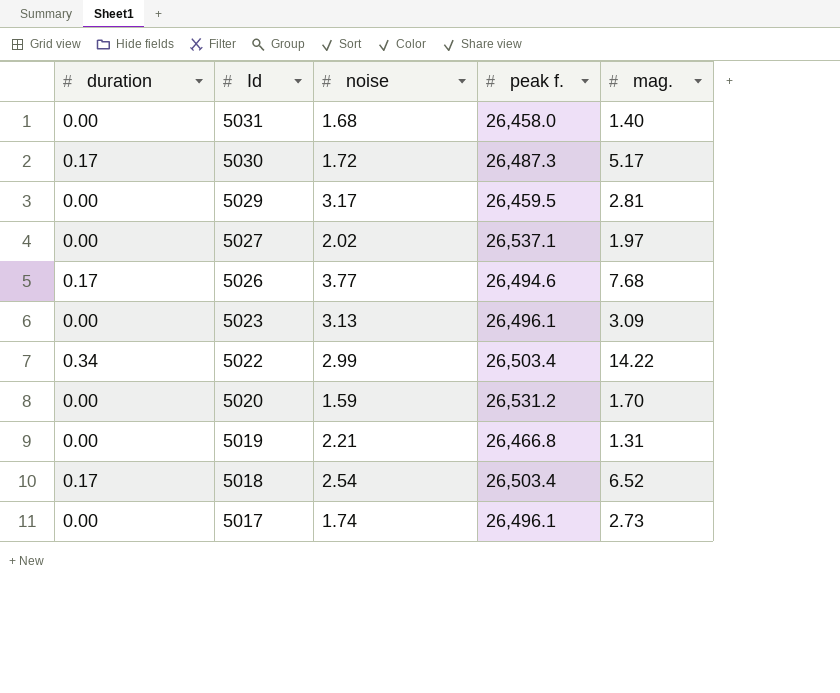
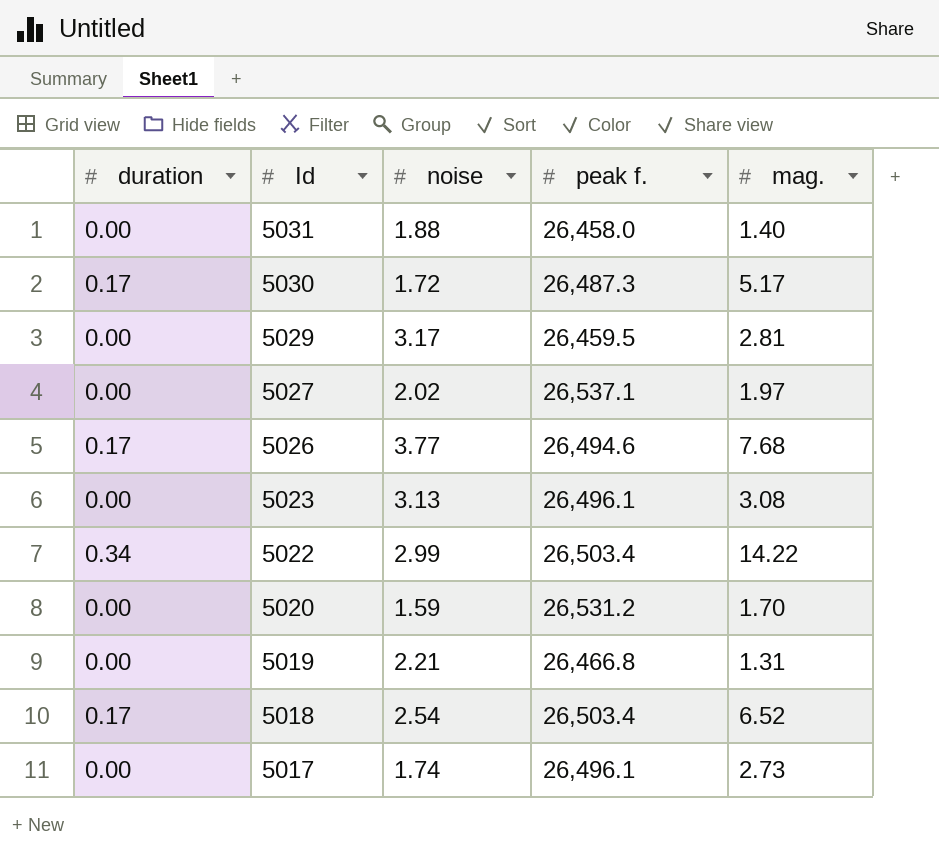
5031 | noise: 1.68 -> 1.88
5023 | mag.: 3.09 -> 3.08

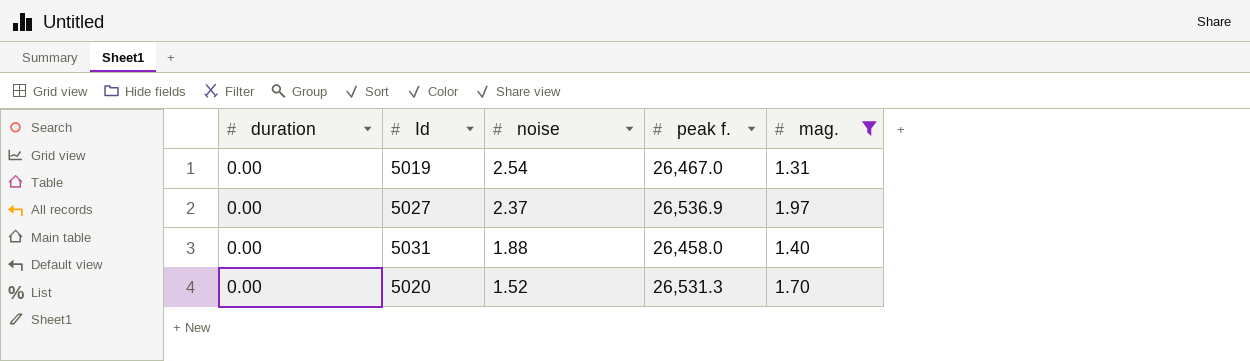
filter: none -> mag. <= 1.97
row order: Id descending -> noise descending
5019 | noise: 2.21 -> 2.54
5019 | peak f.: 26,466.8 -> 26,467.0
5027 | noise: 2.02 -> 2.37
5027 | peak f.: 26,537.1 -> 26,536.9
5020 | noise: 1.59 -> 1.52
5020 | peak f.: 26,531.2 -> 26,531.3

